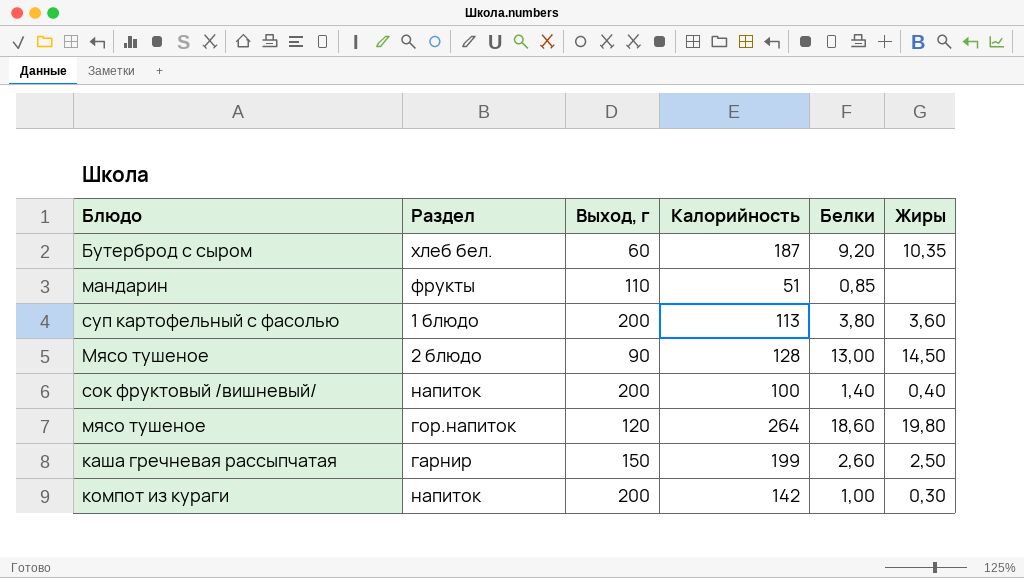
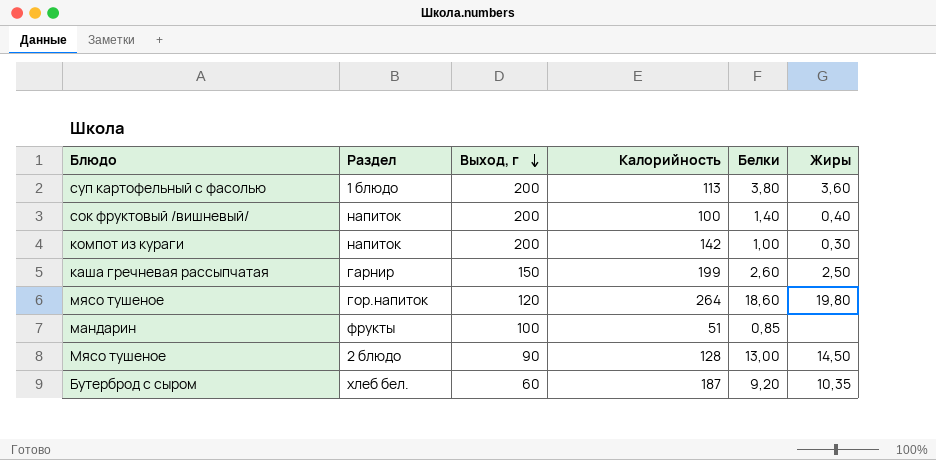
row order: none -> Выход, г descending
мандарин | Выход, г: 110 -> 100

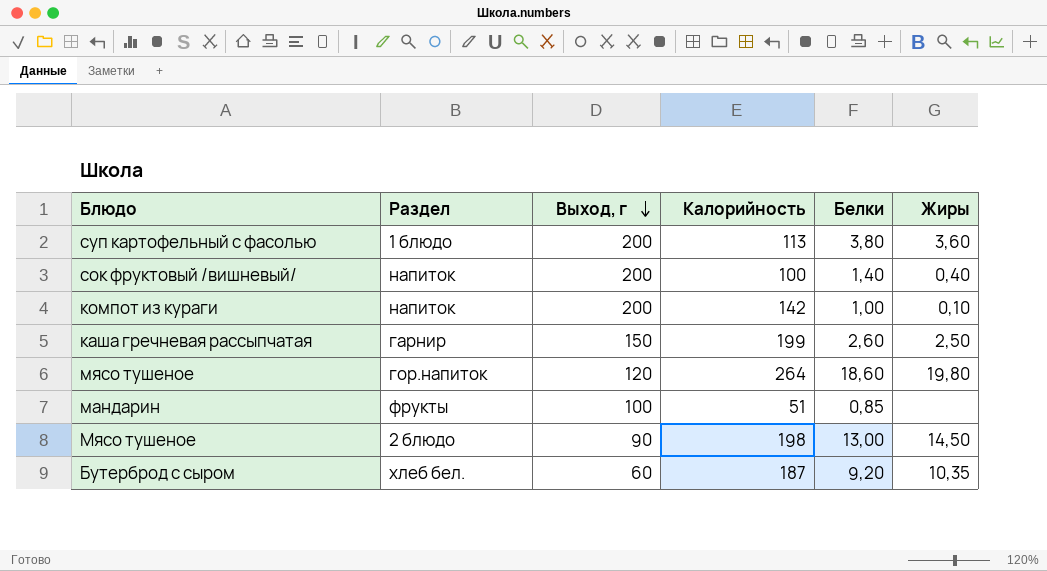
компот из кураги | Жиры: 0,30 -> 0,10
Мясо тушеное | Калорийность: 128 -> 198

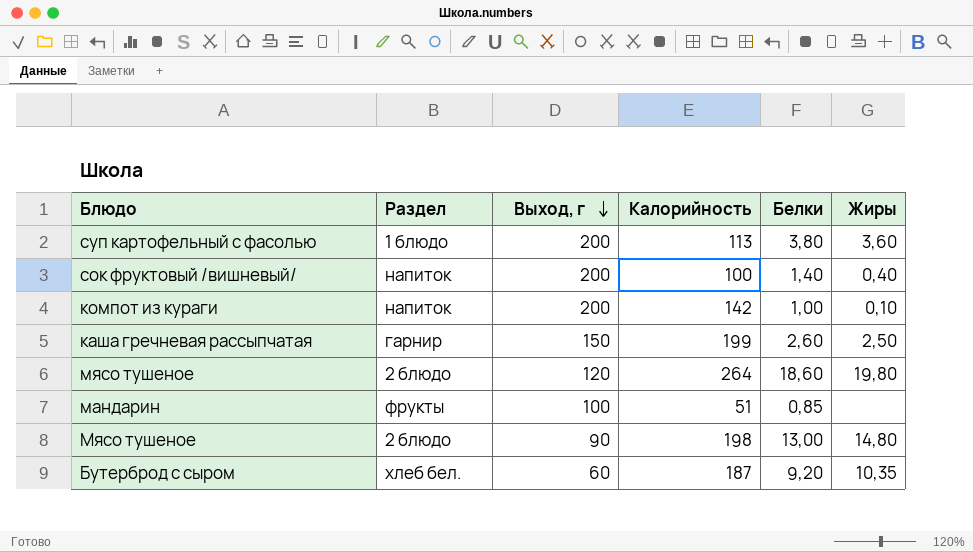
мясо тушеное | Раздел: гор.напиток -> 2 блюдо
Мясо тушеное | Жиры: 14,50 -> 14,80

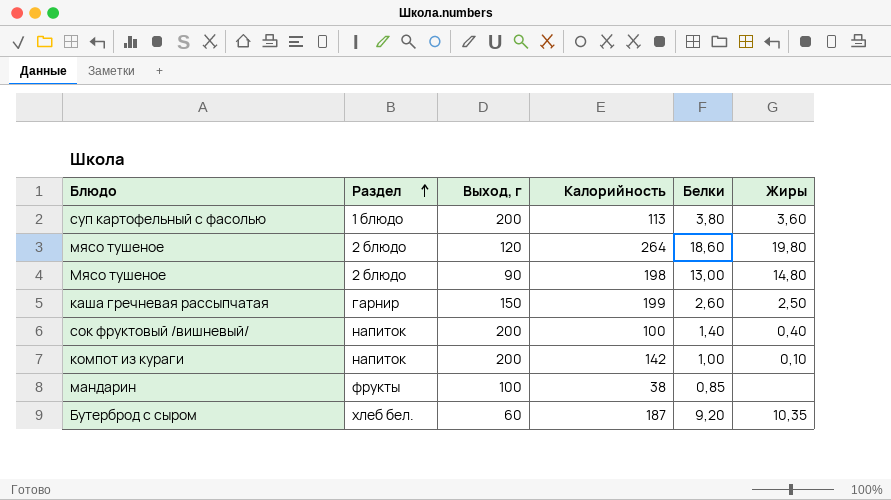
row order: Выход, г descending -> Раздел ascending
мандарин | Калорийность: 51 -> 38

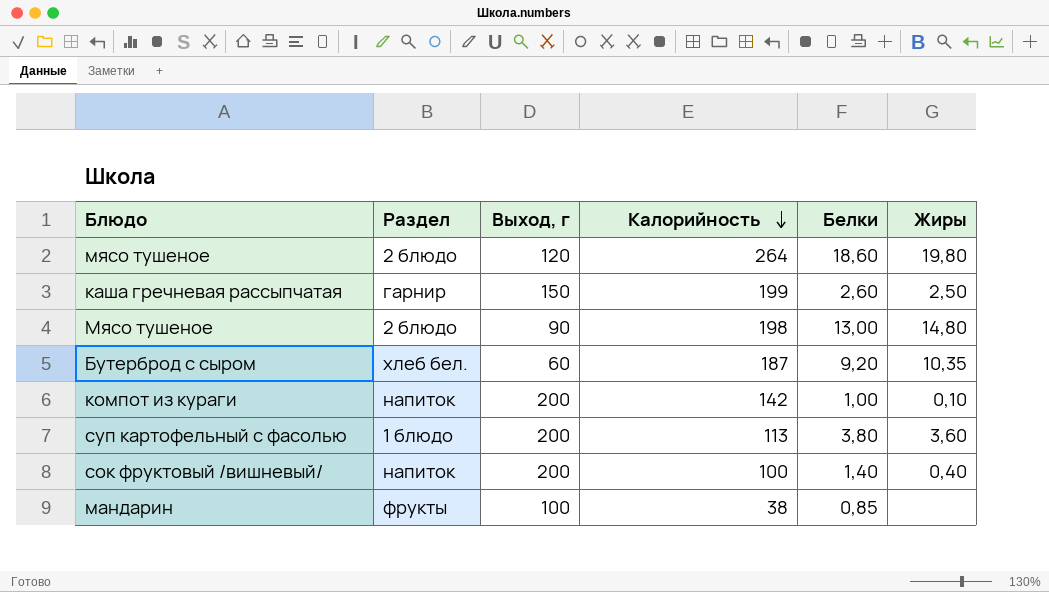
row order: Раздел ascending -> Калорийность descending

